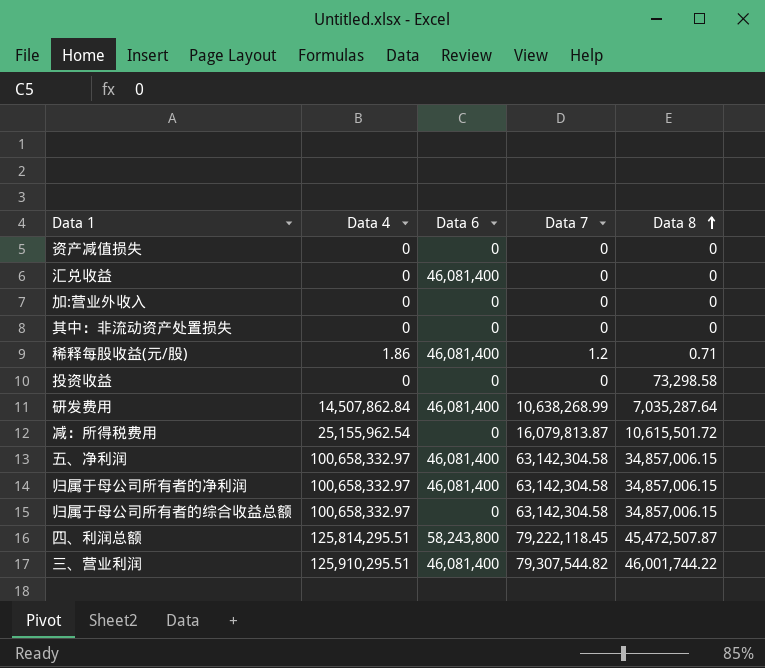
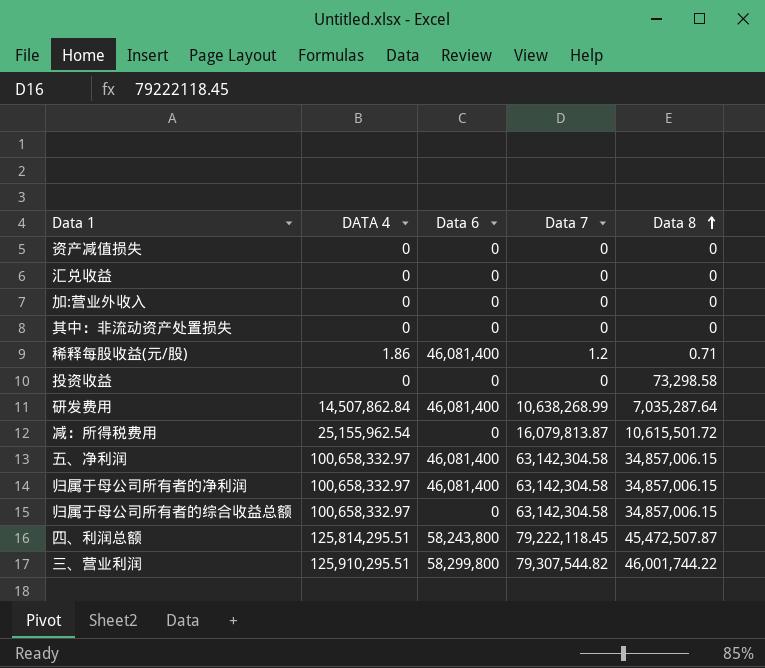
column name: Data 4 -> DATA 4
汇兑收益 | Data 6: 46,081,400 -> 0
三、营业利润 | Data 6: 46,081,400 -> 58,299,800

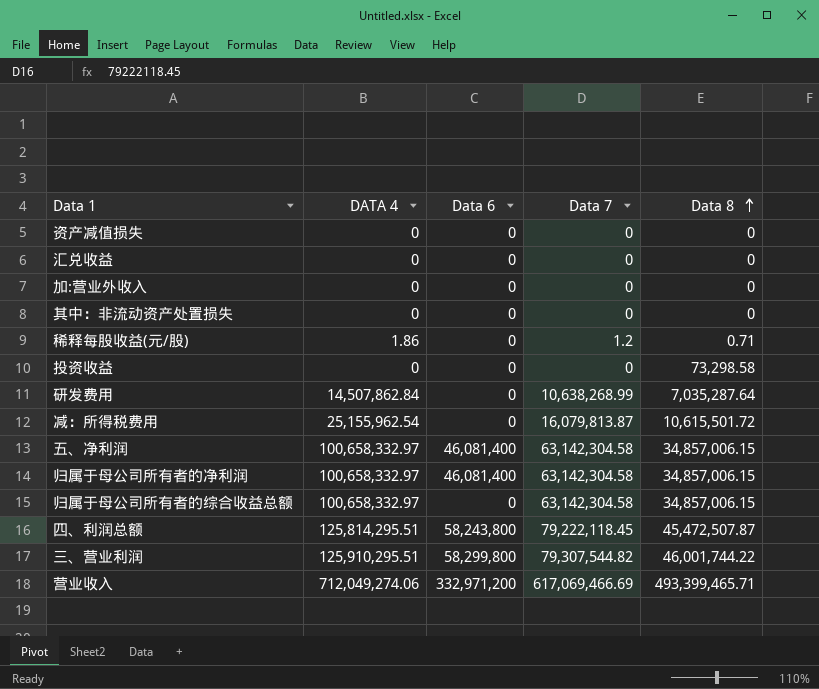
稀释每股收益(元/股) | Data 6: 46,081,400 -> 0
研发费用 | Data 6: 46,081,400 -> 0
row 营业收入: none -> 712,049,274.06 | 332,971,200 | 617,069,466.69 | 493,399,465.71

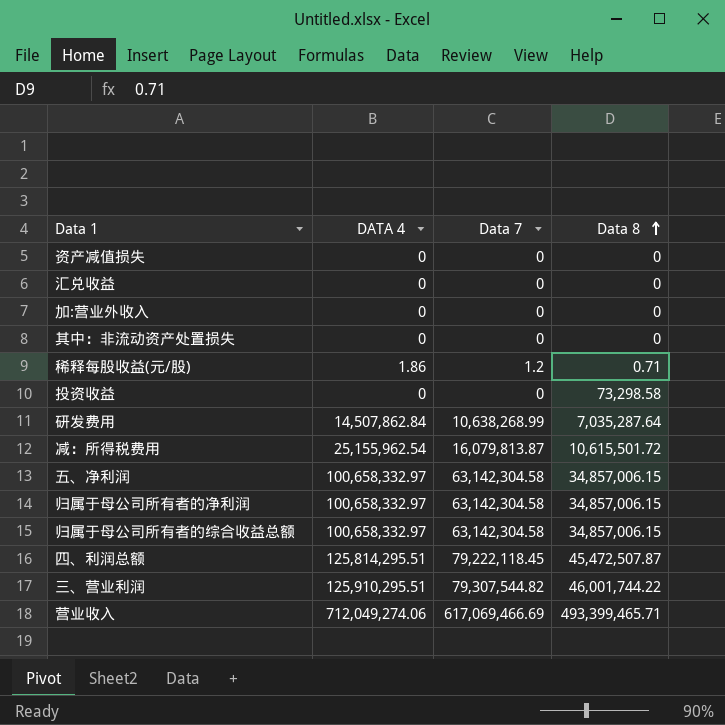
column Data 6 | position: 3 -> none

